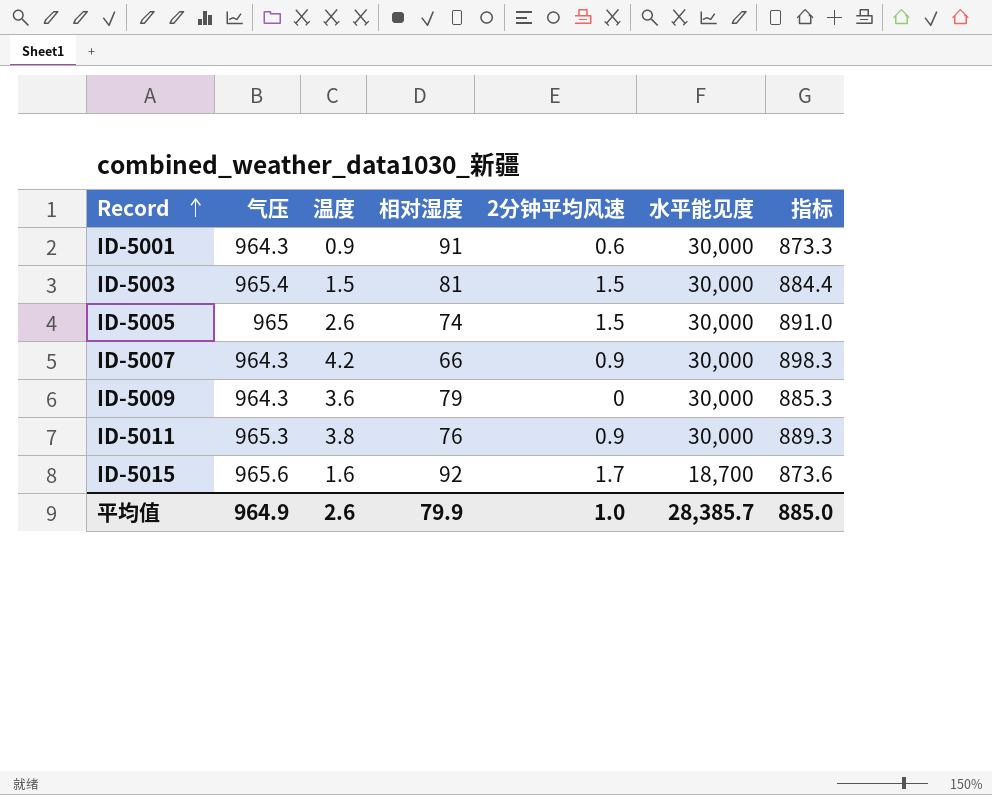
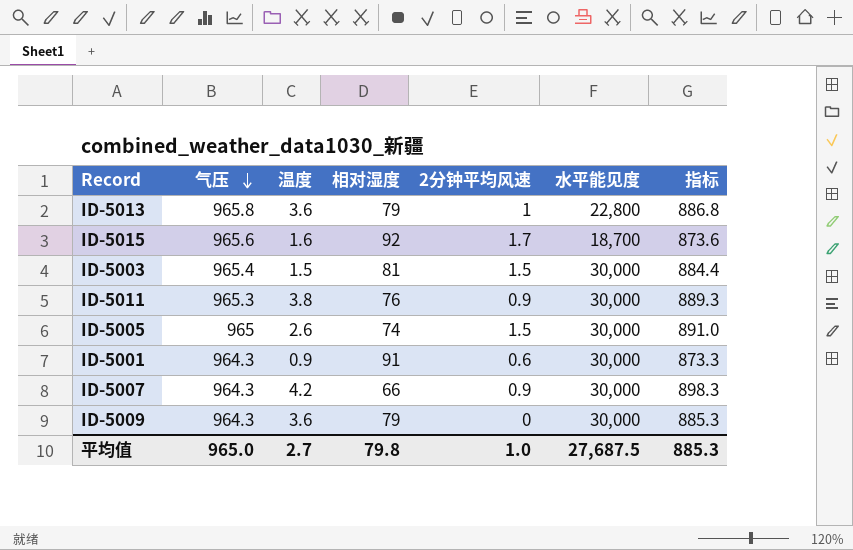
row order: Record ascending -> 气压 descending
row ID-5013: none -> 965.8 | 3.6 | 79 | 1 | 22,800 | 886.8
平均值 | 气压: 964.9 -> 965.0
平均值 | 温度: 2.6 -> 2.7
平均值 | 相对湿度: 79.9 -> 79.8
平均值 | 水平能见度: 28,385.7 -> 27,687.5
平均值 | 指标: 885.0 -> 885.3

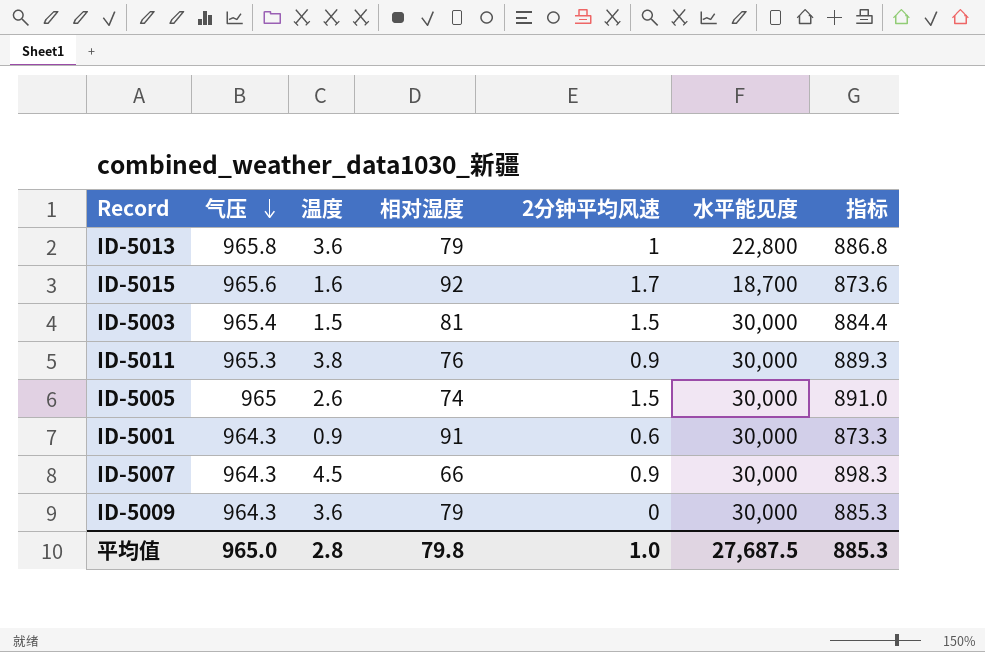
ID-5007 | 温度: 4.2 -> 4.5
平均值 | 温度: 2.7 -> 2.8

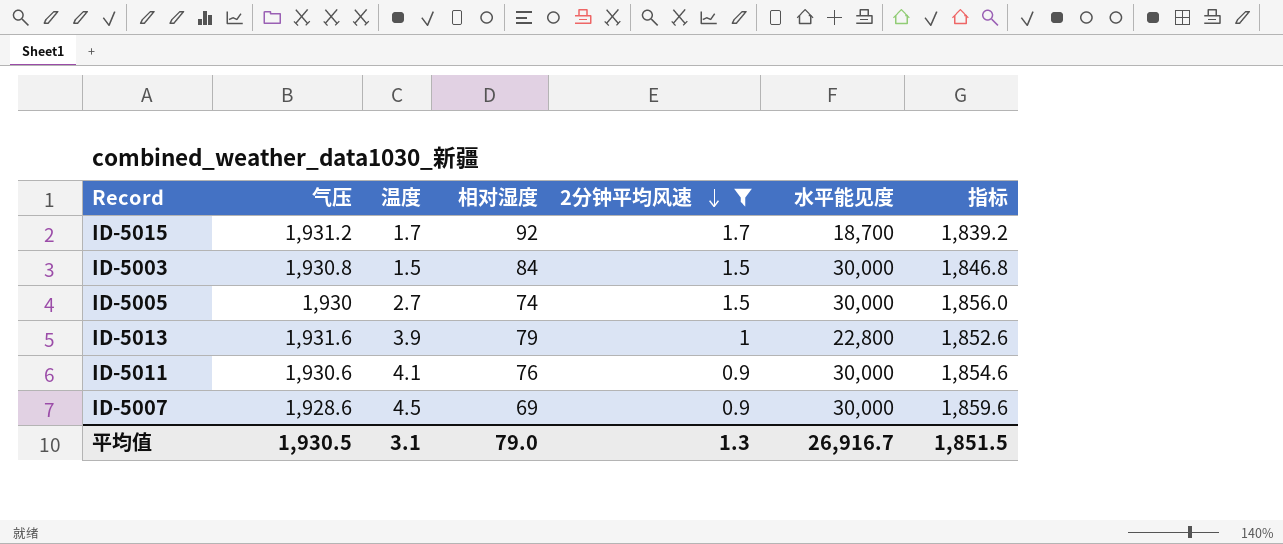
filter: none -> 2分钟平均风速 >= 0.9
row order: 气压 descending -> 2分钟平均风速 descending
ID-5015 | 气压: 965.6 -> 1,931.2
ID-5015 | 温度: 1.6 -> 1.7
ID-5015 | 指标: 873.6 -> 1,839.2
ID-5003 | 气压: 965.4 -> 1,930.8
ID-5003 | 相对湿度: 81 -> 84
ID-5003 | 指标: 884.4 -> 1,846.8
ID-5005 | 气压: 965 -> 1,930
ID-5005 | 温度: 2.6 -> 2.7
ID-5005 | 指标: 891.0 -> 1,856.0
ID-5013 | 气压: 965.8 -> 1,931.6
ID-5013 | 温度: 3.6 -> 3.9
ID-5013 | 指标: 886.8 -> 1,852.6
ID-5011 | 气压: 965.3 -> 1,930.6
ID-5011 | 温度: 3.8 -> 4.1
ID-5011 | 指标: 889.3 -> 1,854.6
ID-5007 | 气压: 964.3 -> 1,928.6
ID-5007 | 相对湿度: 66 -> 69
ID-5007 | 指标: 898.3 -> 1,859.6
平均值 | 气压: 965.0 -> 1,930.5
平均值 | 温度: 2.8 -> 3.1
平均值 | 相对湿度: 79.8 -> 79.0
平均值 | 2分钟平均风速: 1.0 -> 1.3
平均值 | 水平能见度: 27,687.5 -> 26,916.7
平均值 | 指标: 885.3 -> 1,851.5

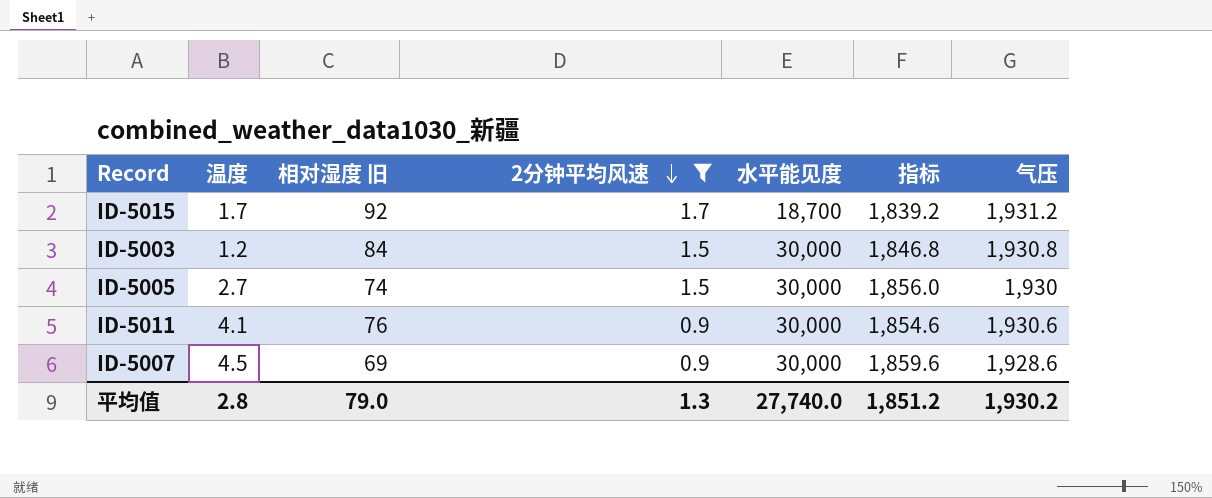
column name: 相对湿度 -> 相对湿度 旧
column 气压 | position: 2 -> 7
row ID-5013: 1,931.6 | 3.9 | 79 | 1 | 22,800 | 1,852.6 -> none
ID-5003 | 温度: 1.5 -> 1.2
平均值 | 温度: 3.1 -> 2.8
平均值 | 水平能见度: 26,916.7 -> 27,740.0
平均值 | 指标: 1,851.5 -> 1,851.2
平均值 | 气压: 1,930.5 -> 1,930.2

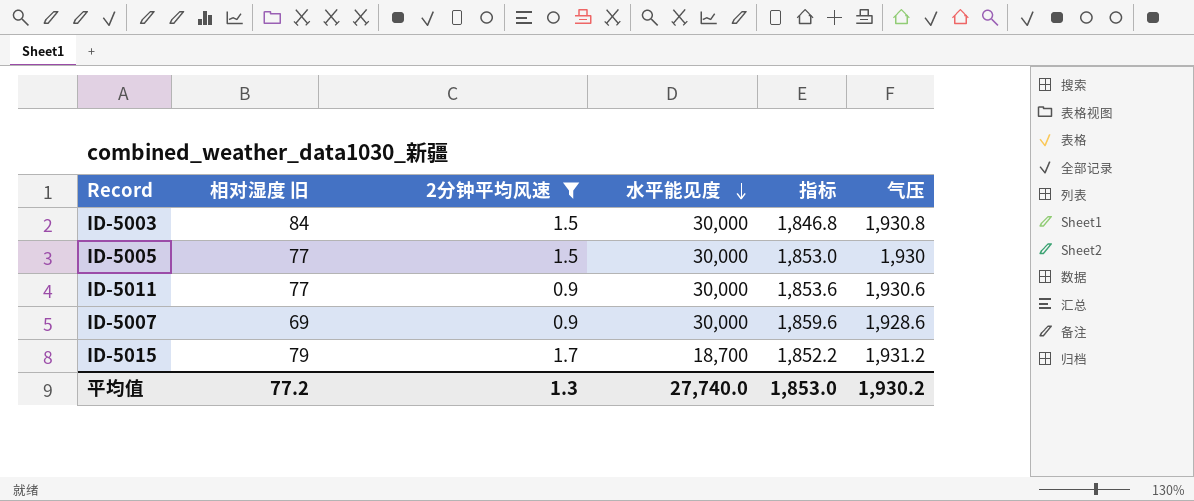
row order: 2分钟平均风速 descending -> 水平能见度 descending
column 温度 | position: 2 -> none
ID-5005 | 相对湿度 旧: 74 -> 77
ID-5005 | 指标: 1,856.0 -> 1,853.0
ID-5011 | 相对湿度 旧: 76 -> 77
ID-5011 | 指标: 1,854.6 -> 1,853.6
ID-5015 | 相对湿度 旧: 92 -> 79
ID-5015 | 指标: 1,839.2 -> 1,852.2
平均值 | 相对湿度 旧: 79.0 -> 77.2
平均值 | 指标: 1,851.2 -> 1,853.0

